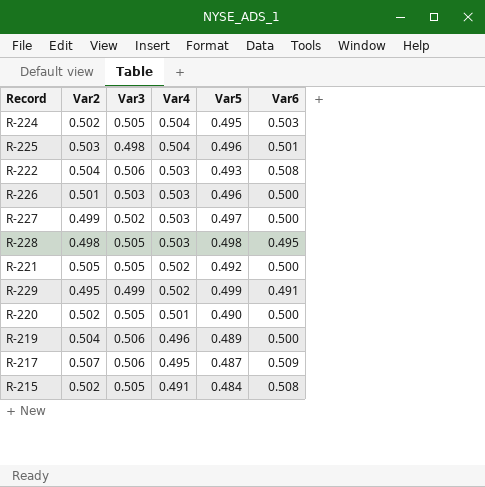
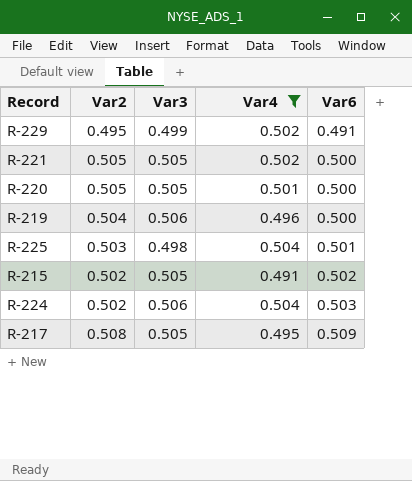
filter: none -> Var4 != 0.503
row order: Var4 descending -> Var6 ascending
column Var5 | position: 5 -> none
R-220 | Var2: 0.502 -> 0.505
R-215 | Var6: 0.508 -> 0.502
R-224 | Var3: 0.505 -> 0.506
R-217 | Var2: 0.507 -> 0.508
R-217 | Var3: 0.506 -> 0.505

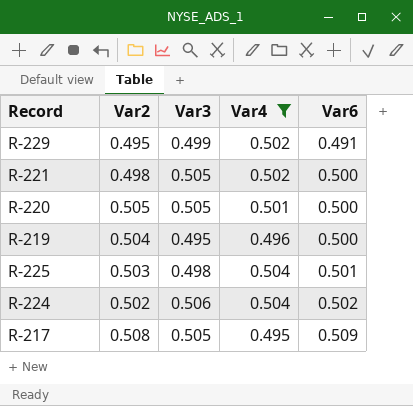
row R-215: 0.502 | 0.505 | 0.491 | 0.502 -> none
R-221 | Var2: 0.505 -> 0.498
R-219 | Var3: 0.506 -> 0.495
R-224 | Var6: 0.503 -> 0.502

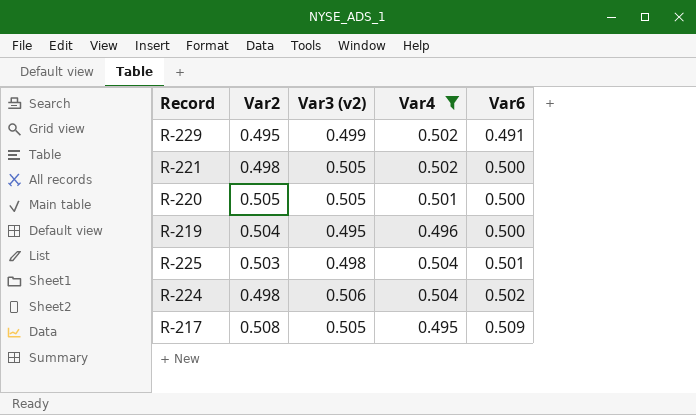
column name: Var3 -> Var3 (v2)
R-224 | Var2: 0.502 -> 0.498

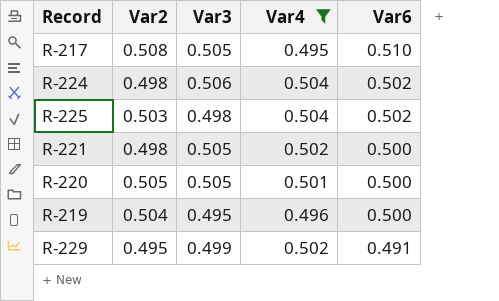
row order: Var6 ascending -> Var6 descending
column name: Var3 (v2) -> Var3
R-217 | Var6: 0.509 -> 0.510
R-225 | Var6: 0.501 -> 0.502

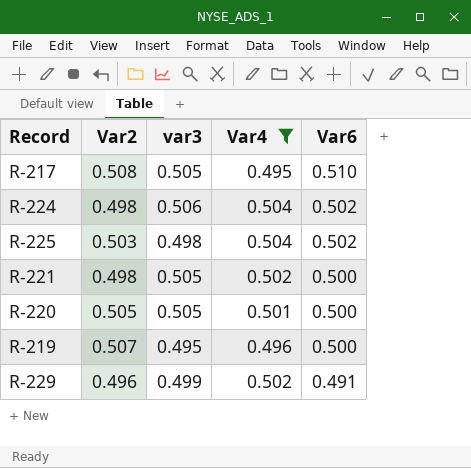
column name: Var3 -> var3
R-219 | Var2: 0.504 -> 0.507
R-229 | Var2: 0.495 -> 0.496

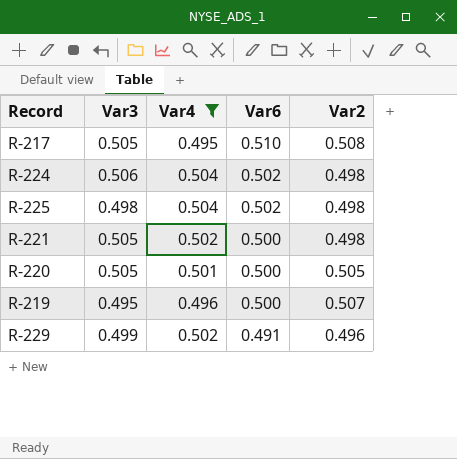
column name: var3 -> Var3
column Var2 | position: 2 -> 5
R-225 | Var2: 0.503 -> 0.498

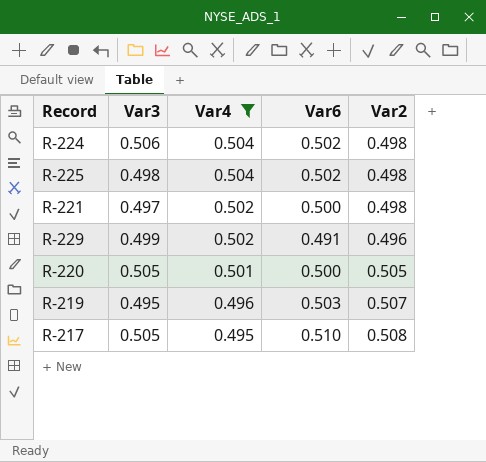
row order: Var6 descending -> Var4 descending
R-221 | Var3: 0.505 -> 0.497
R-219 | Var6: 0.500 -> 0.503

